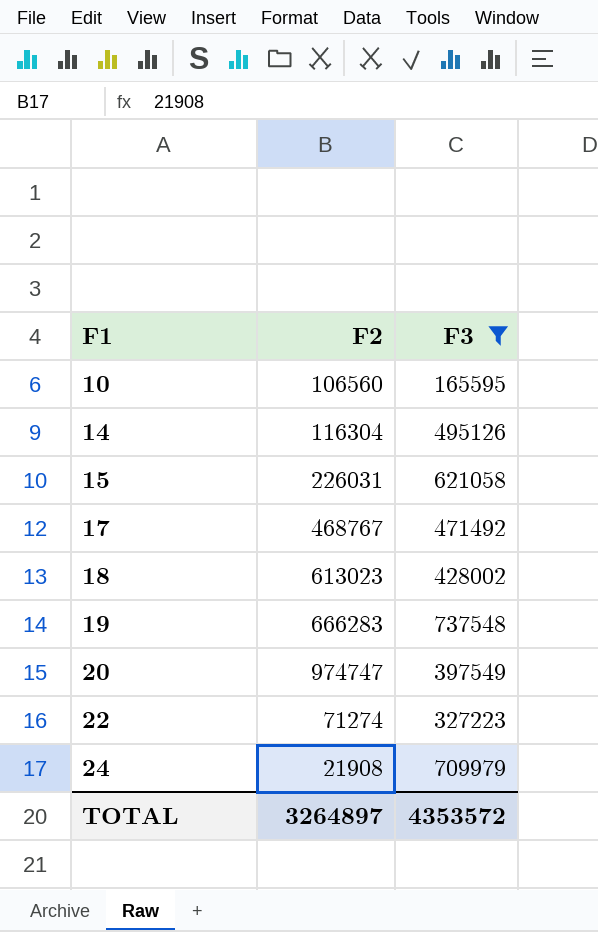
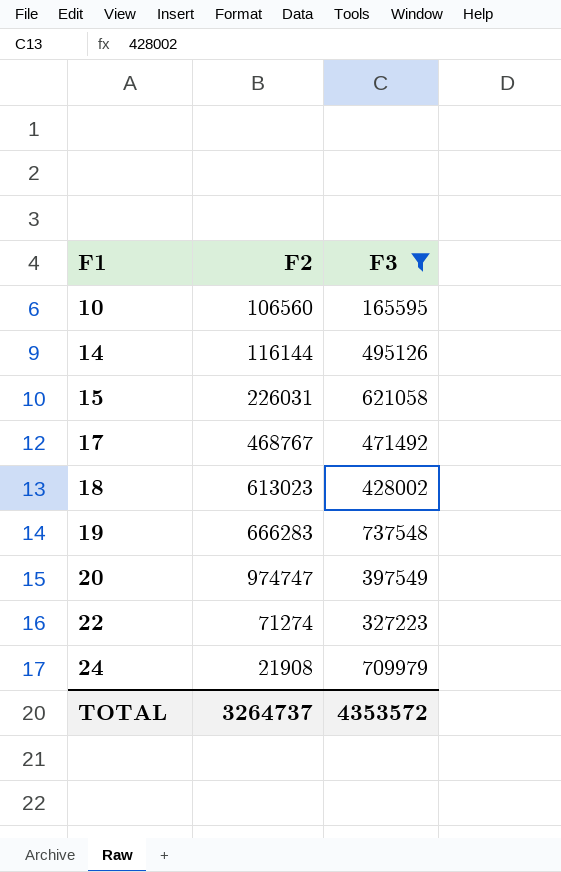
14 | F2: 116304 -> 116144
TOTAL | F2: 3264897 -> 3264737

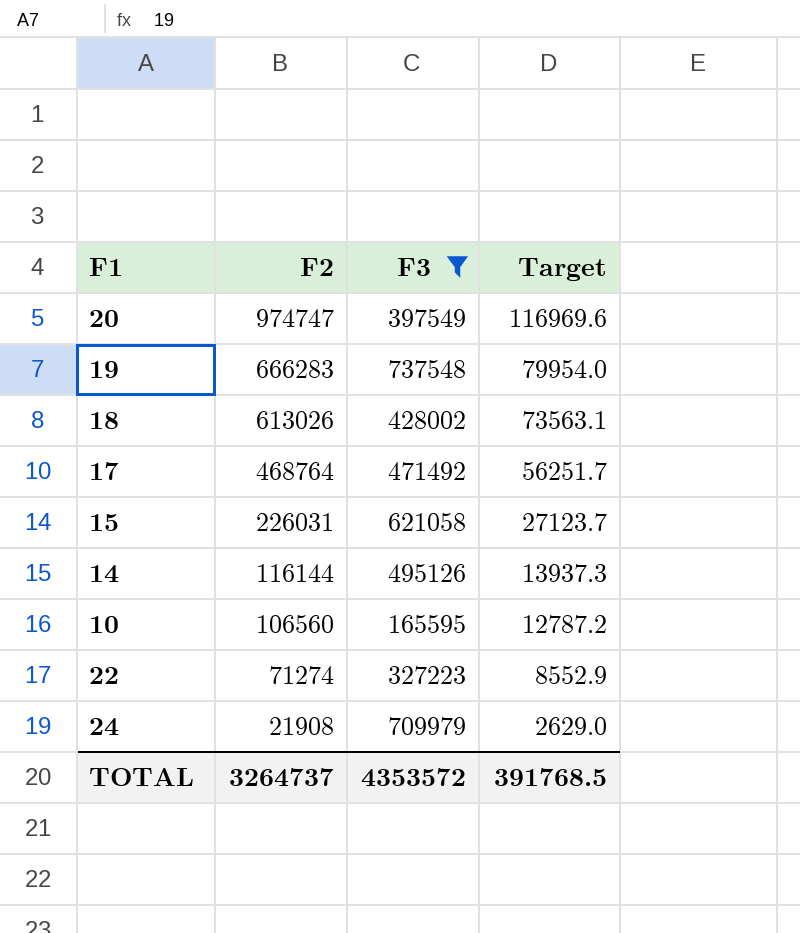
row order: F1 ascending -> F2 descending
column Target | formula: none -> [F2] * 0.12
18 | F2: 613023 -> 613026
17 | F2: 468767 -> 468764

